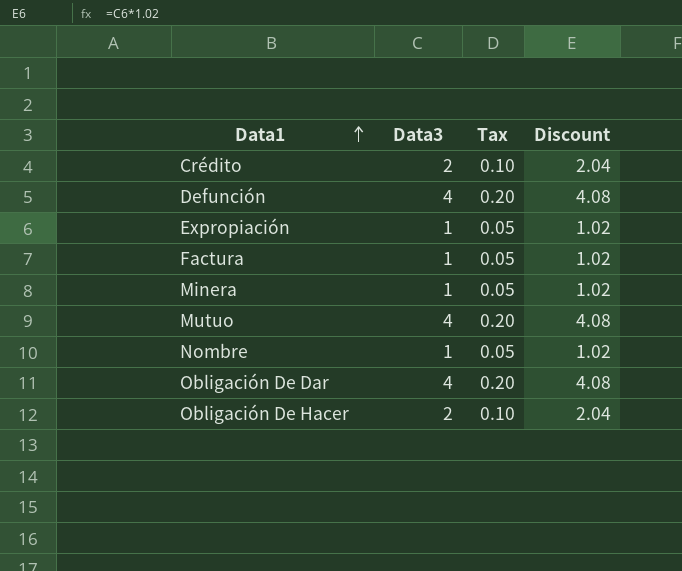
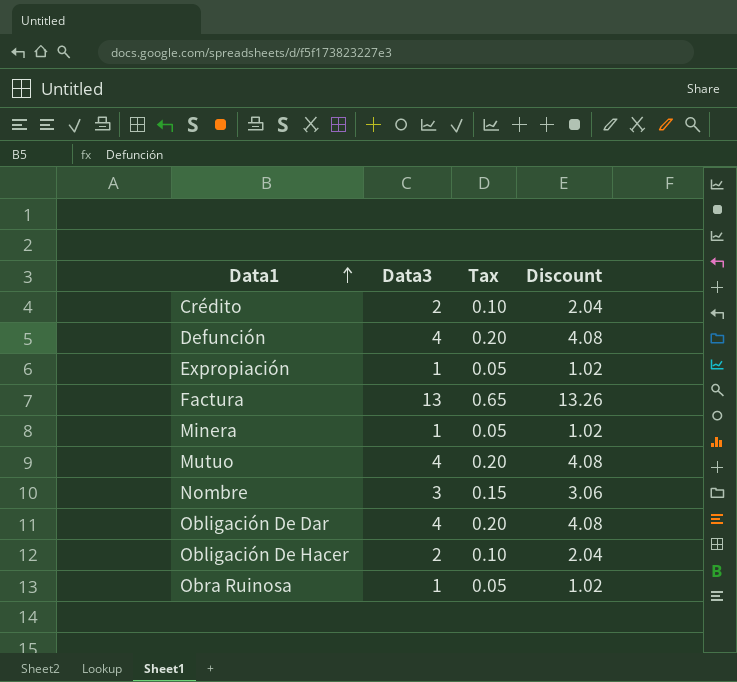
Factura | Data3: 1 -> 13
Factura | Tax: 0.05 -> 0.65
Factura | Discount: 1.02 -> 13.26
Nombre | Data3: 1 -> 3
Nombre | Tax: 0.05 -> 0.15
Nombre | Discount: 1.02 -> 3.06
row Obra Ruinosa: none -> 1 | 0.05 | 1.02

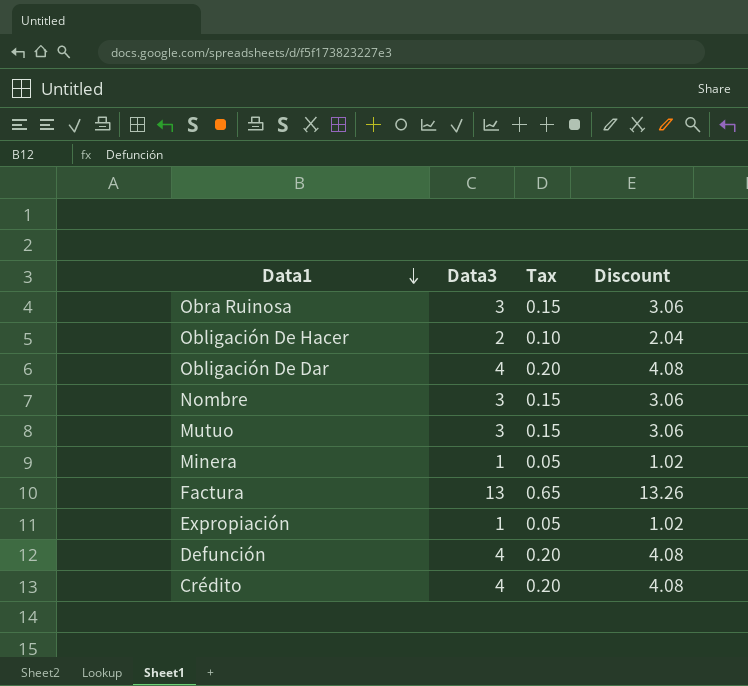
row order: Data1 ascending -> Data1 descending
Obra Ruinosa | Data3: 1 -> 3
Obra Ruinosa | Tax: 0.05 -> 0.15
Obra Ruinosa | Discount: 1.02 -> 3.06
Mutuo | Data3: 4 -> 3
Mutuo | Tax: 0.20 -> 0.15
Mutuo | Discount: 4.08 -> 3.06
Crédito | Data3: 2 -> 4
Crédito | Tax: 0.10 -> 0.20
Crédito | Discount: 2.04 -> 4.08

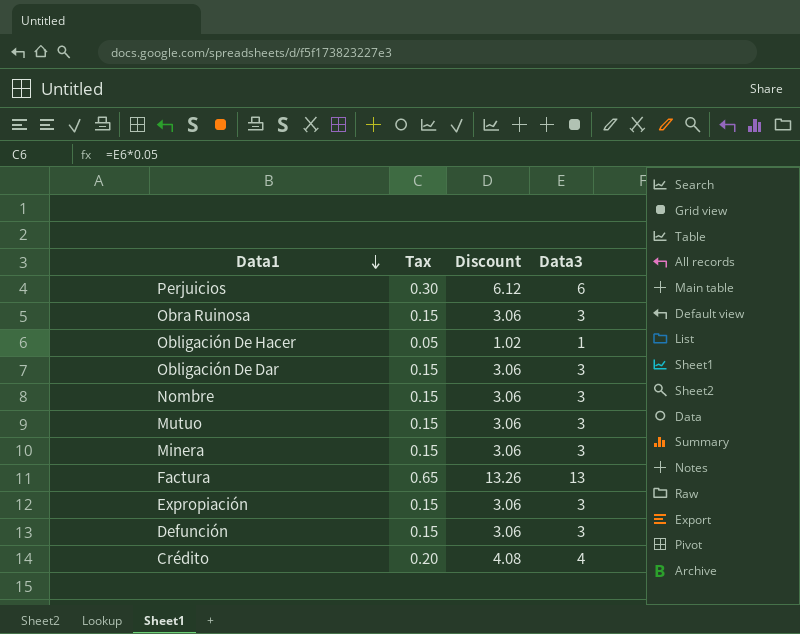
column Data3 | position: 2 -> 4
row Perjuicios: none -> 0.30 | 6.12 | 6
Obligación De Hacer | Tax: 0.10 -> 0.05
Obligación De Hacer | Discount: 2.04 -> 1.02
Obligación De Hacer | Data3: 2 -> 1
Obligación De Dar | Tax: 0.20 -> 0.15
Obligación De Dar | Discount: 4.08 -> 3.06
Obligación De Dar | Data3: 4 -> 3
Minera | Tax: 0.05 -> 0.15
Minera | Discount: 1.02 -> 3.06
Minera | Data3: 1 -> 3
Expropiación | Tax: 0.05 -> 0.15
Expropiación | Discount: 1.02 -> 3.06
Expropiación | Data3: 1 -> 3
Defunción | Tax: 0.20 -> 0.15
Defunción | Discount: 4.08 -> 3.06
Defunción | Data3: 4 -> 3

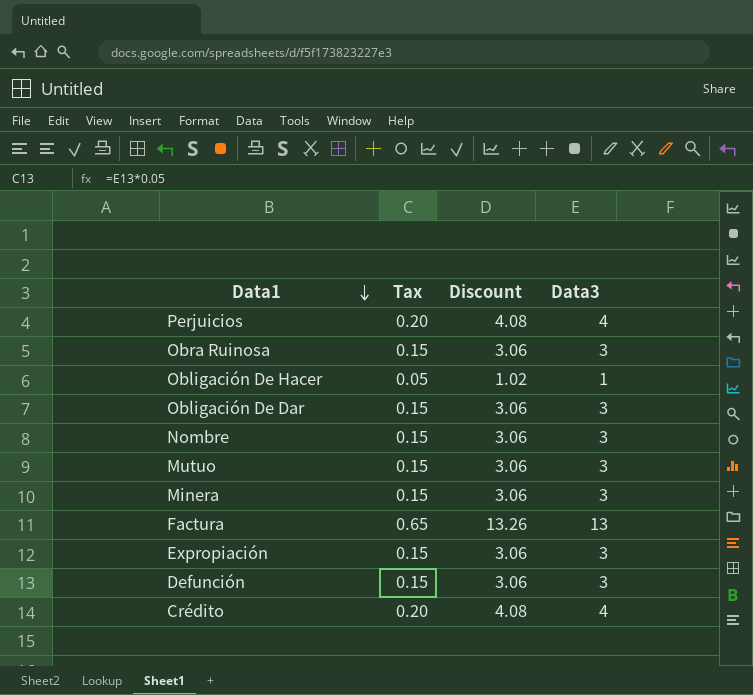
Perjuicios | Tax: 0.30 -> 0.20
Perjuicios | Discount: 6.12 -> 4.08
Perjuicios | Data3: 6 -> 4

